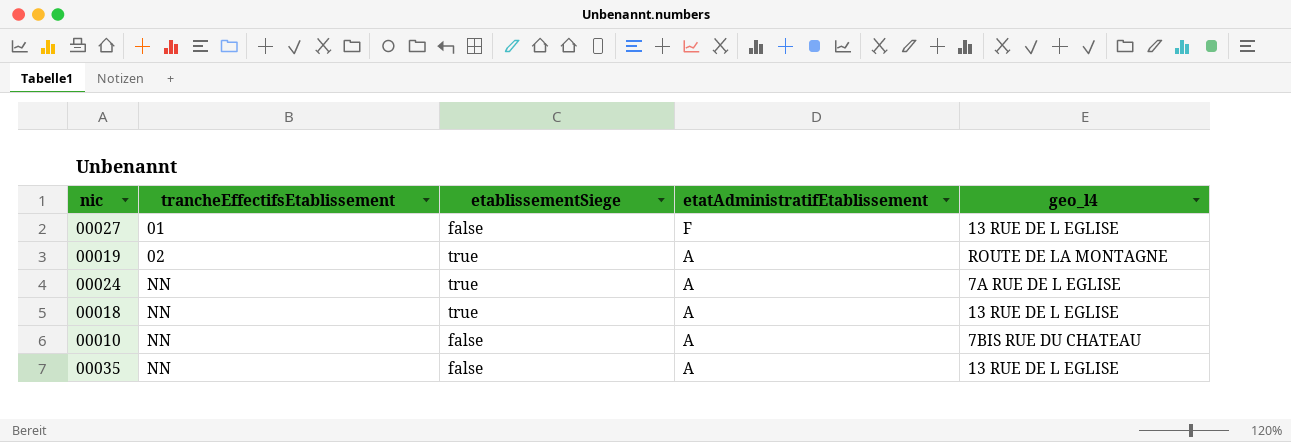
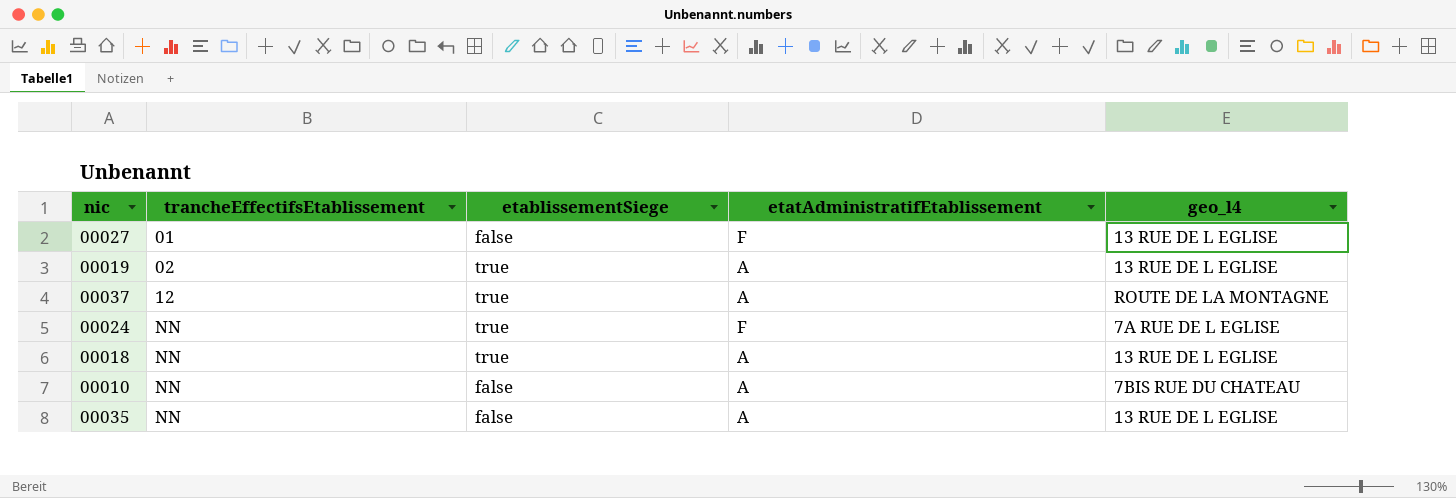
00019 | geo_l4: ROUTE DE LA MONTAGNE -> 13 RUE DE L EGLISE
row 00037: none -> 12 | true | A | ROUTE DE LA MONTAGNE
00024 | etatAdministratifEtablissement: A -> F

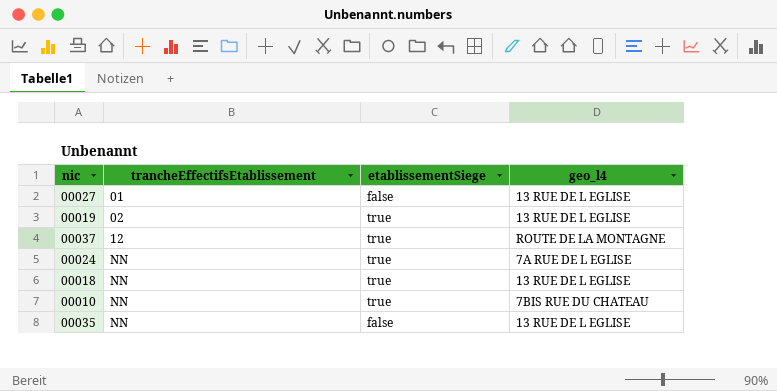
column etatAdministratifEtablissement | position: 4 -> none
00010 | etablissementSiege: false -> true

